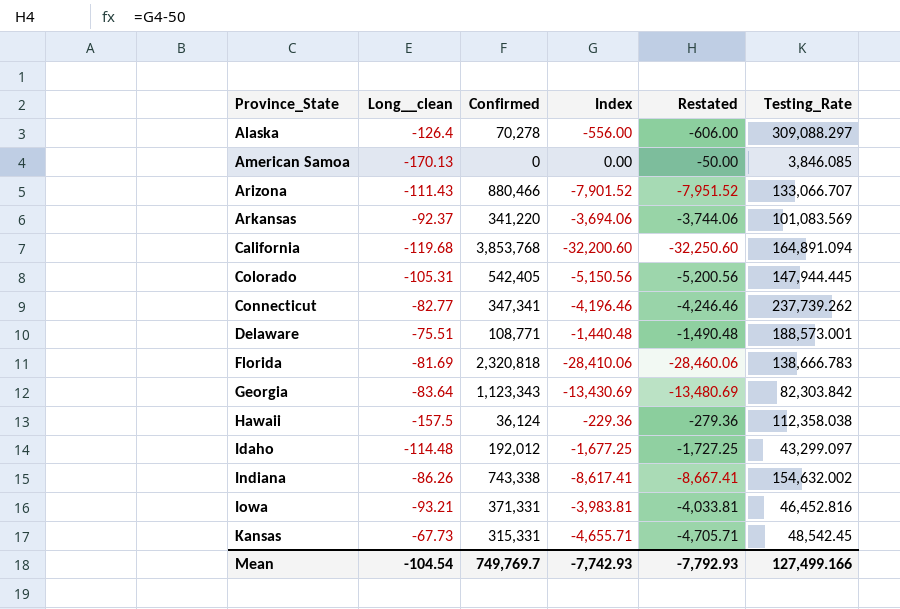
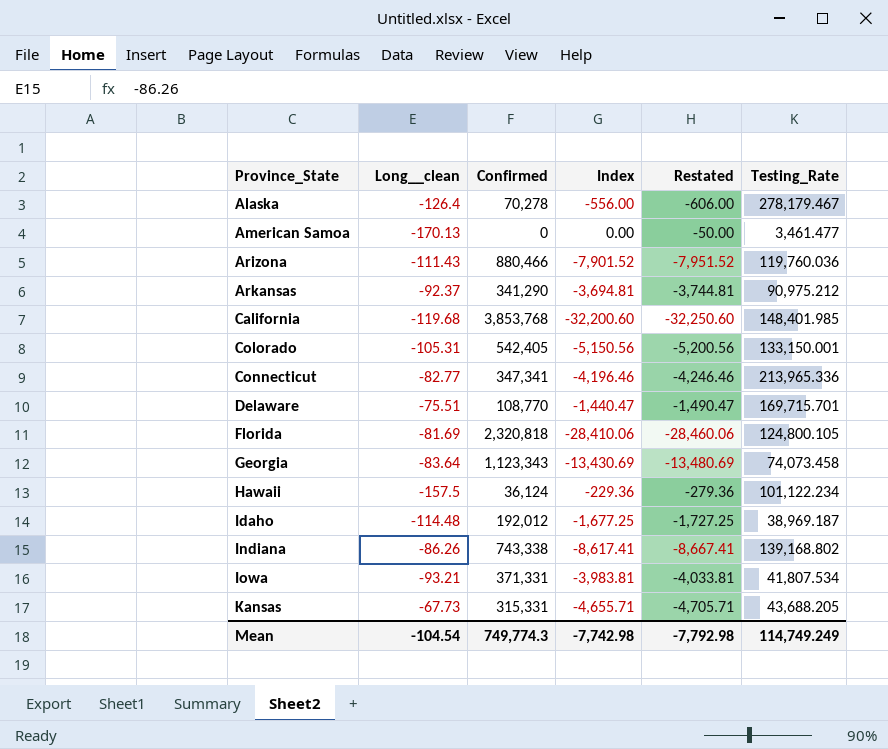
Alaska | Testing_Rate: 309,088.297 -> 278,179.467
American Samoa | Testing_Rate: 3,846.085 -> 3,461.477
Arizona | Testing_Rate: 133,066.707 -> 119,760.036
Arkansas | Confirmed: 341,220 -> 341,290
Arkansas | Index: -3,694.06 -> -3,694.81
Arkansas | Restated: -3,744.06 -> -3,744.81
Arkansas | Testing_Rate: 101,083.569 -> 90,975.212
California | Testing_Rate: 164,891.094 -> 148,401.985
Colorado | Testing_Rate: 147,944.445 -> 133,150.001
Connecticut | Testing_Rate: 237,739.262 -> 213,965.336
Delaware | Confirmed: 108,771 -> 108,770
Delaware | Index: -1,440.48 -> -1,440.47
Delaware | Restated: -1,490.48 -> -1,490.47
Delaware | Testing_Rate: 188,573.001 -> 169,715.701
Florida | Testing_Rate: 138,666.783 -> 124,800.105
Georgia | Testing_Rate: 82,303.842 -> 74,073.458
Hawaii | Testing_Rate: 112,358.038 -> 101,122.234
Idaho | Testing_Rate: 43,299.097 -> 38,969.187
Indiana | Testing_Rate: 154,632.002 -> 139,168.802
Iowa | Testing_Rate: 46,452.816 -> 41,807.534
Kansas | Testing_Rate: 48,542.45 -> 43,688.205
Mean | Confirmed: 749,769.7 -> 749,774.3
Mean | Index: -7,742.93 -> -7,742.98
Mean | Restated: -7,792.93 -> -7,792.98
Mean | Testing_Rate: 127,499.166 -> 114,749.249

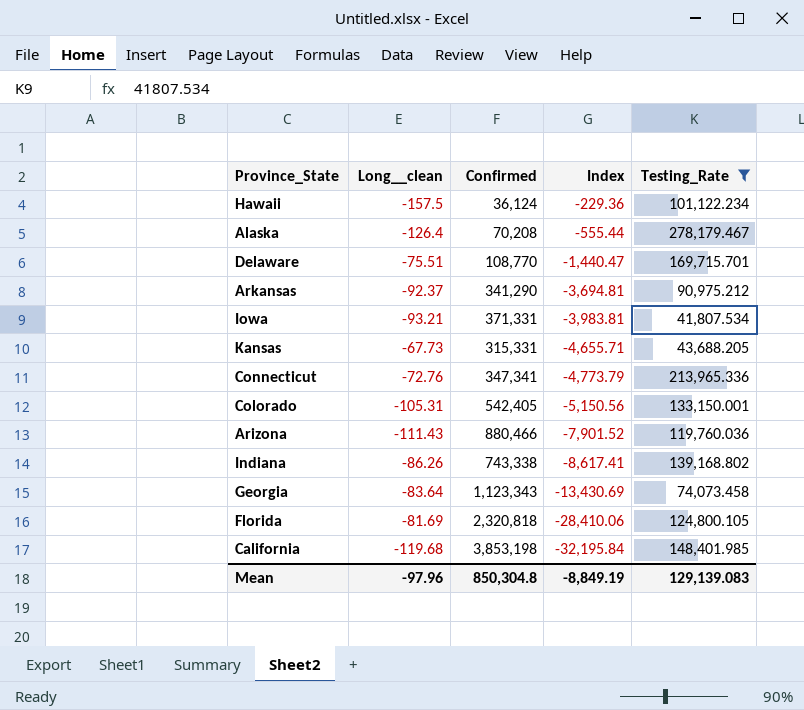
filter: none -> Testing_Rate >= 41,807.534
row order: Province_State ascending -> Index descending
column Restated | formula: [Index] - 50 -> none
Alaska | Confirmed: 70,278 -> 70,208
Alaska | Index: -556.00 -> -555.44
Connecticut | Long__clean: -82.77 -> -72.76
Connecticut | Index: -4,196.46 -> -4,773.79
California | Confirmed: 3,853,768 -> 3,853,198
California | Index: -32,200.60 -> -32,195.84
Mean | Long__clean: -104.54 -> -97.96
Mean | Confirmed: 749,774.3 -> 850,304.8
Mean | Index: -7,742.98 -> -8,849.19
Mean | Testing_Rate: 114,749.249 -> 129,139.083

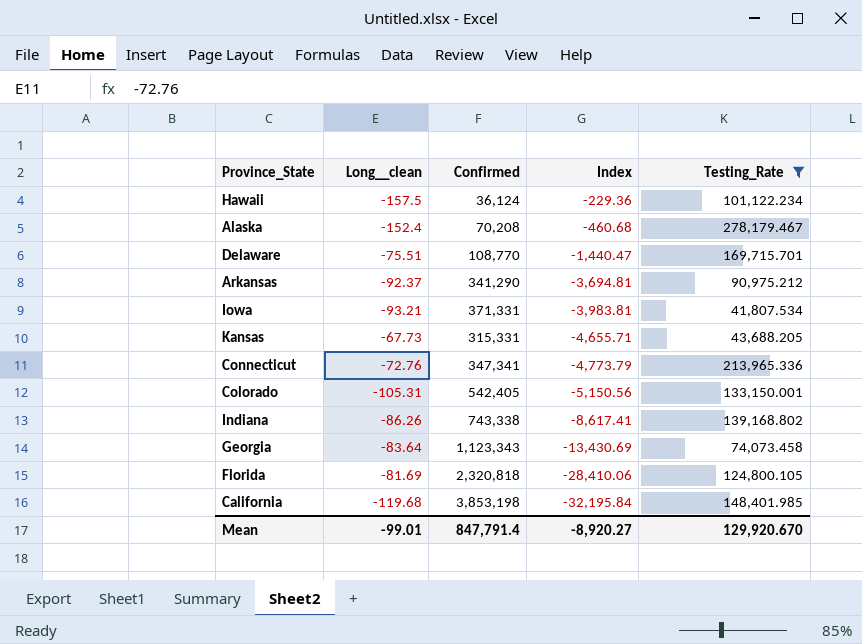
row Arizona: -111.43 | 880,466 | -7,901.52 | 119,760.036 -> none
Alaska | Long__clean: -126.4 -> -152.4
Alaska | Index: -555.44 -> -460.68
Mean | Long__clean: -97.96 -> -99.01
Mean | Confirmed: 850,304.8 -> 847,791.4
Mean | Index: -8,849.19 -> -8,920.27
Mean | Testing_Rate: 129,139.083 -> 129,920.670

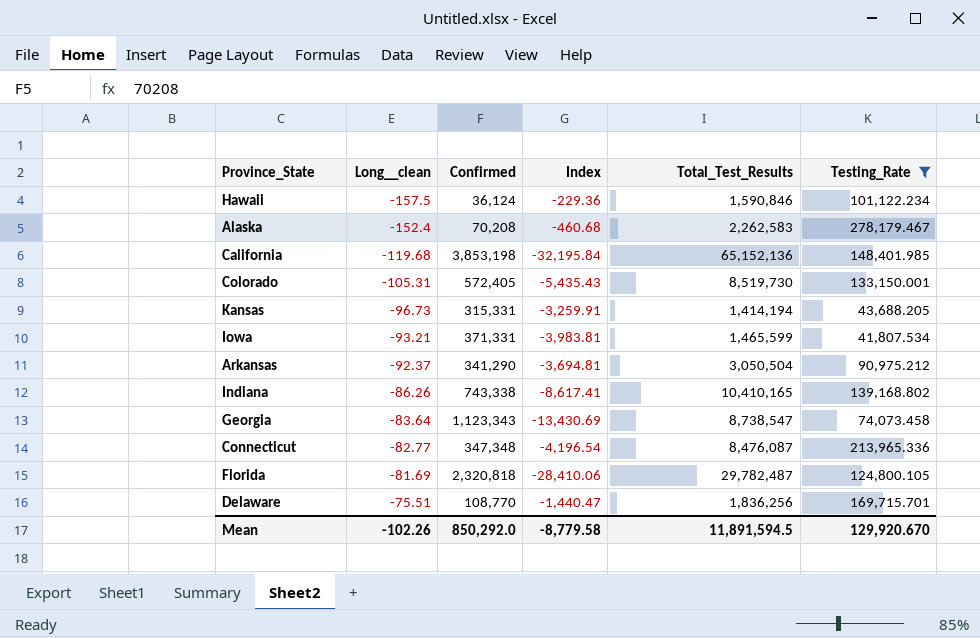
row order: Index descending -> Long__clean ascending
column Total_Test_Results | position: none -> 5
Colorado | Confirmed: 542,405 -> 572,405
Colorado | Index: -5,150.56 -> -5,435.43
Kansas | Long__clean: -67.73 -> -96.73
Kansas | Index: -4,655.71 -> -3,259.91
Connecticut | Long__clean: -72.76 -> -82.77
Connecticut | Confirmed: 347,341 -> 347,348
Connecticut | Index: -4,773.79 -> -4,196.54
Mean | Long__clean: -99.01 -> -102.26
Mean | Confirmed: 847,791.4 -> 850,292.0
Mean | Index: -8,920.27 -> -8,779.58

